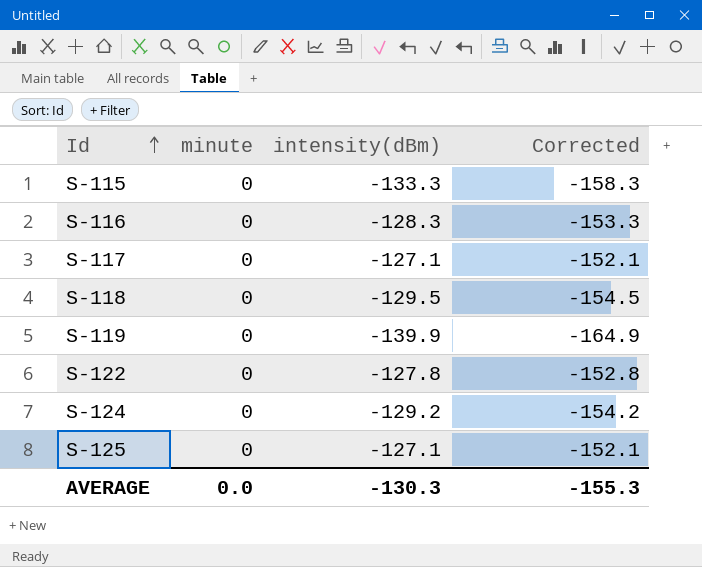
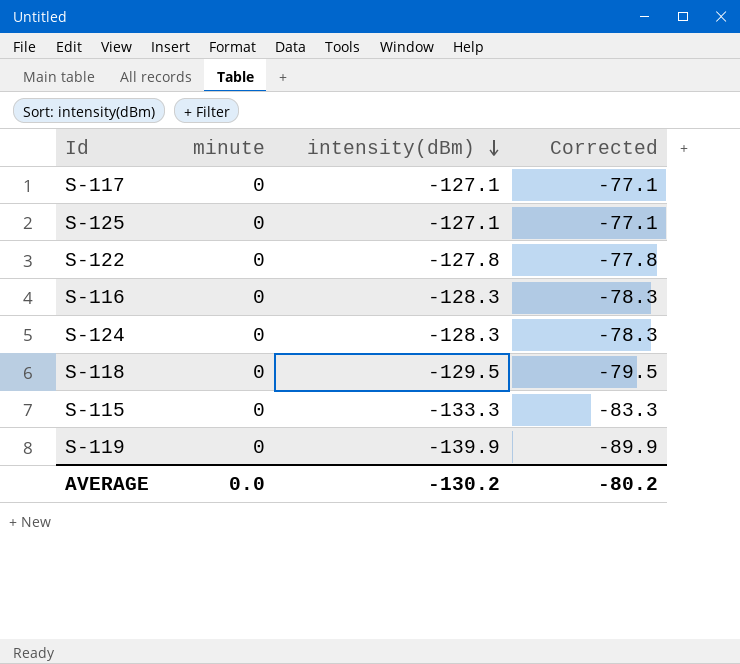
row order: Id ascending -> intensity(dBm) descending
column Corrected | formula: [intensity(dBm)] - 25 -> [intensity(dBm)] + 50
S-124 | intensity(dBm): -129.2 -> -128.3
AVERAGE | intensity(dBm): -130.3 -> -130.2
AVERAGE | Corrected: -155.3 -> -80.2

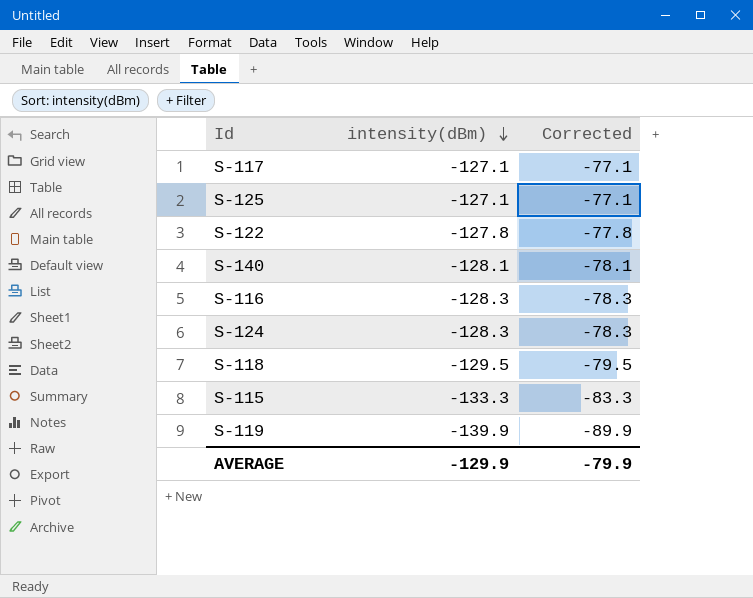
column minute | position: 2 -> none
row S-140: none -> -128.1 | -78.1
AVERAGE | intensity(dBm): -130.2 -> -129.9
AVERAGE | Corrected: -80.2 -> -79.9

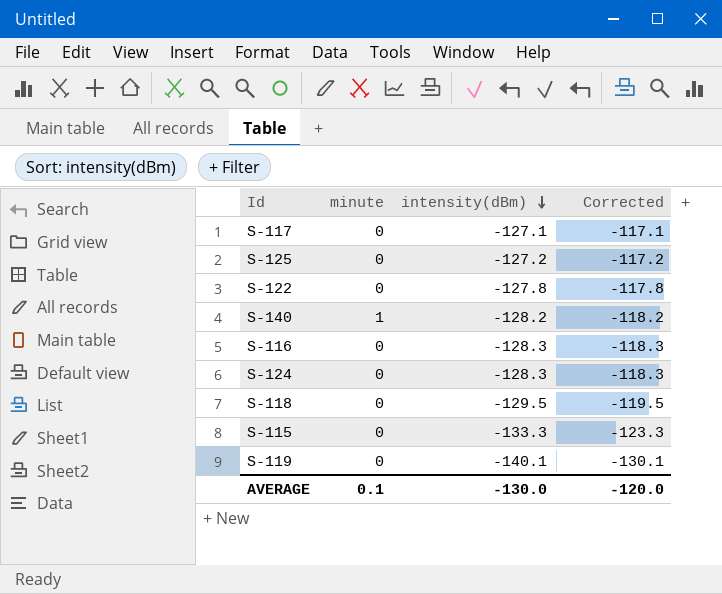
column minute | position: none -> 2
column Corrected | formula: [intensity(dBm)] + 50 -> [intensity(dBm)] + 10
S-125 | intensity(dBm): -127.1 -> -127.2
S-140 | intensity(dBm): -128.1 -> -128.2
S-119 | intensity(dBm): -139.9 -> -140.1
AVERAGE | intensity(dBm): -129.9 -> -130.0
AVERAGE | Corrected: -79.9 -> -120.0

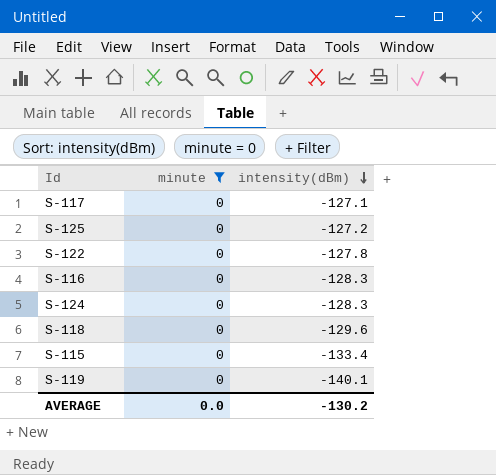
filter: none -> minute = 0
column Corrected | formula: [intensity(dBm)] + 10 -> none
S-118 | intensity(dBm): -129.5 -> -129.6
S-115 | intensity(dBm): -133.3 -> -133.4
AVERAGE | minute: 0.1 -> 0.0
AVERAGE | intensity(dBm): -130.0 -> -130.2

